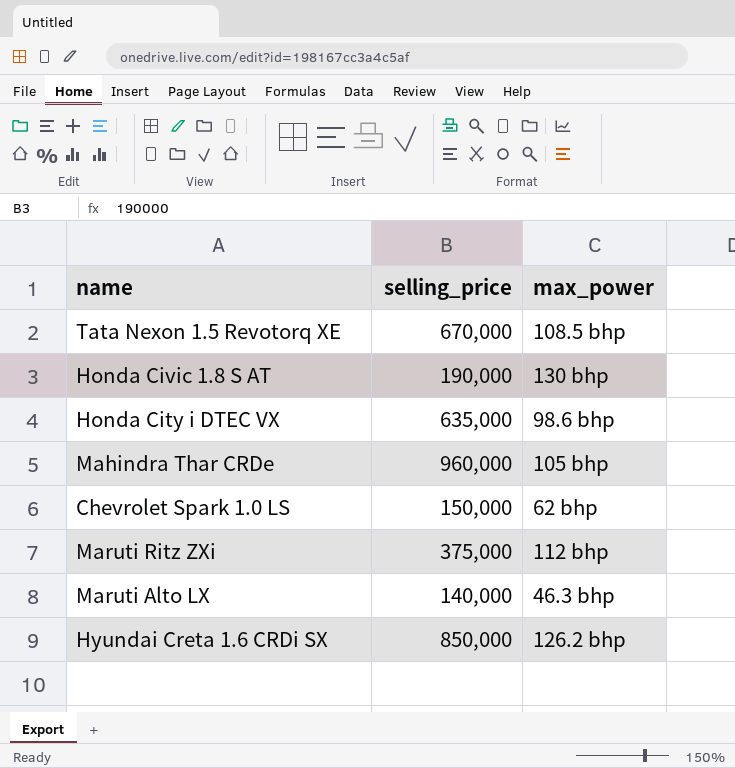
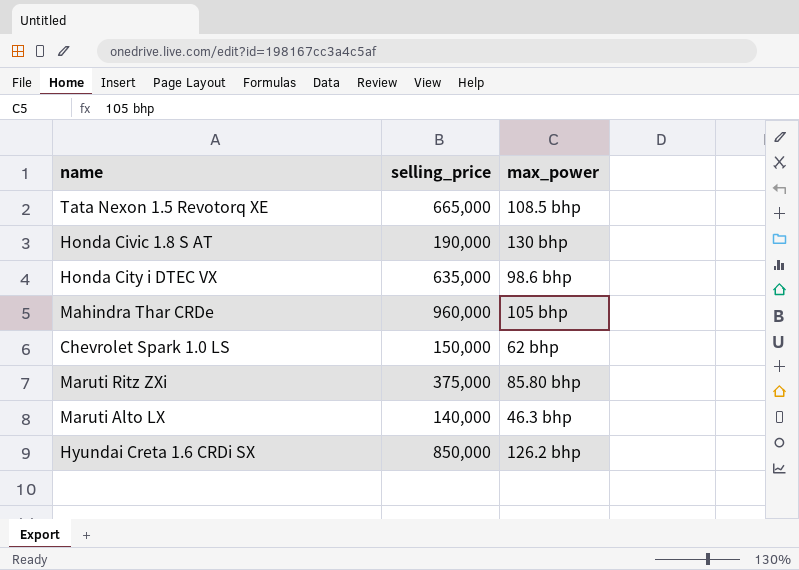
Tata Nexon 1.5 Revotorq XE | selling_price: 670,000 -> 665,000
Maruti Ritz ZXi | max_power: 112 bhp -> 85.80 bhp

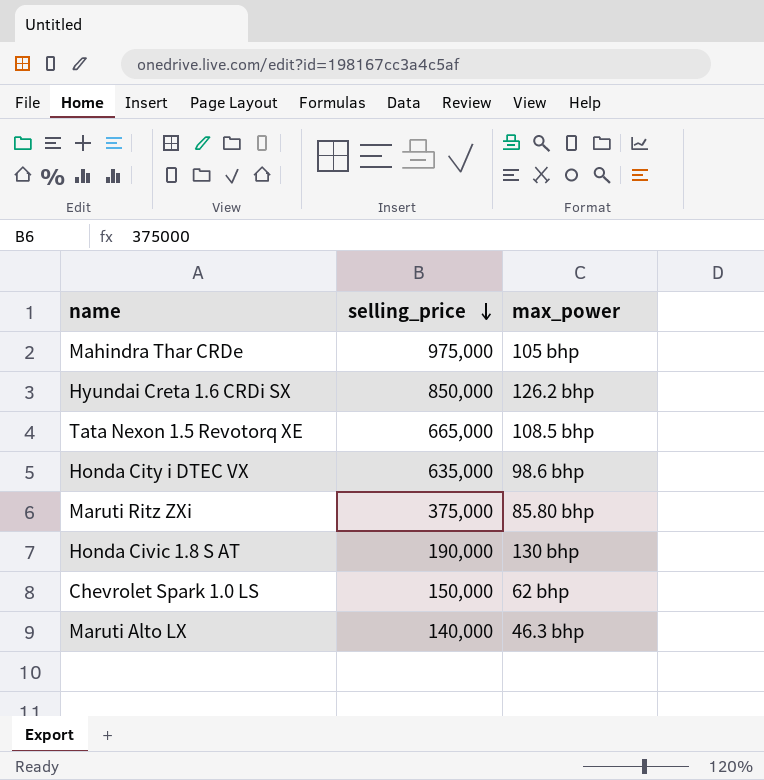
row order: none -> selling_price descending
Mahindra Thar CRDe | selling_price: 960,000 -> 975,000

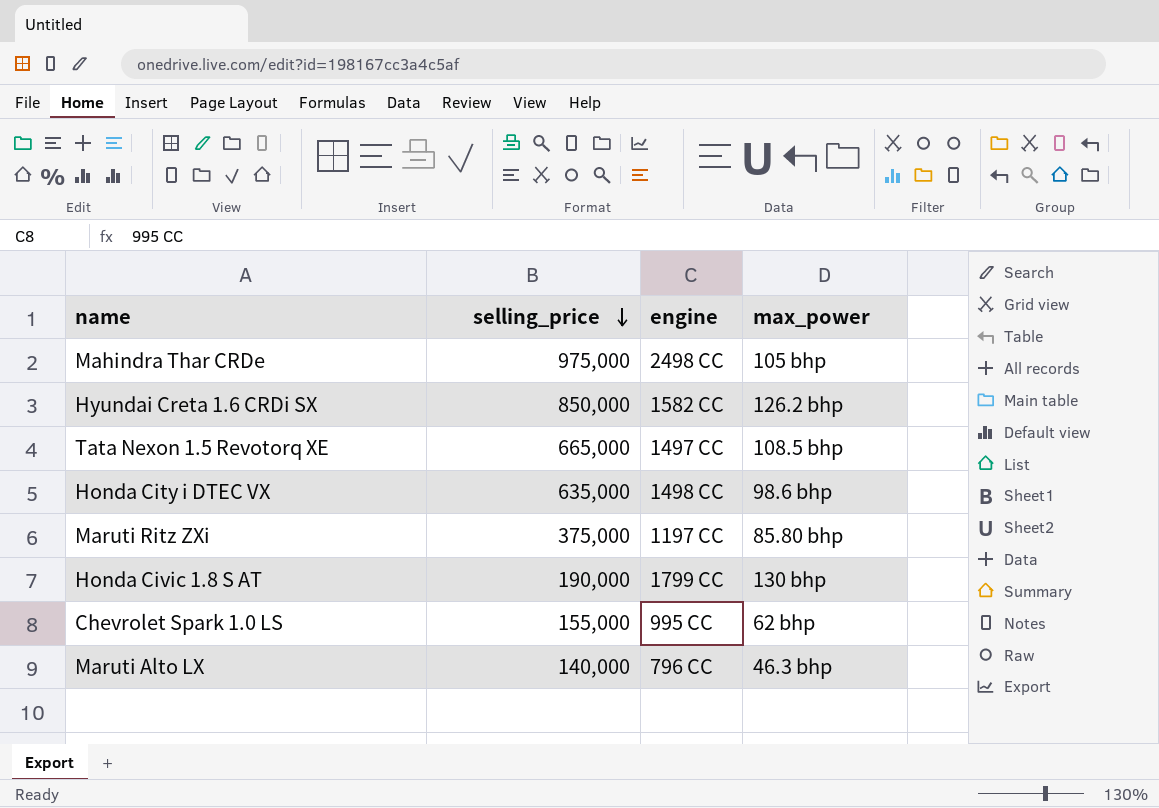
column engine | position: none -> 3
Chevrolet Spark 1.0 LS | selling_price: 150,000 -> 155,000

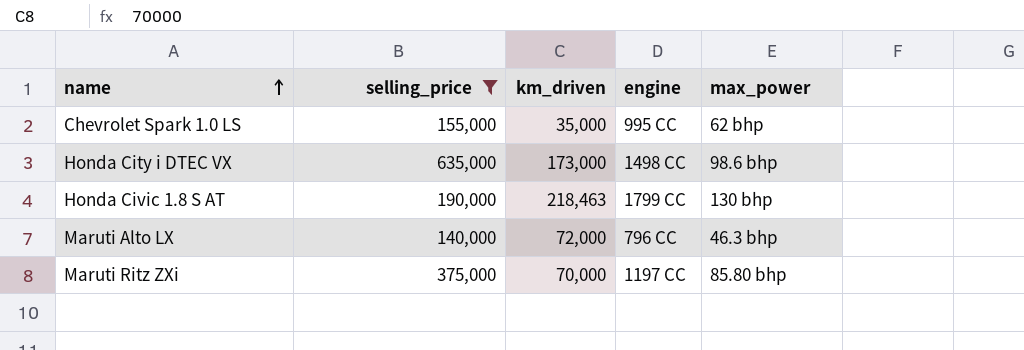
filter: none -> selling_price <= 635,000
row order: selling_price descending -> name ascending
column km_driven | position: none -> 3

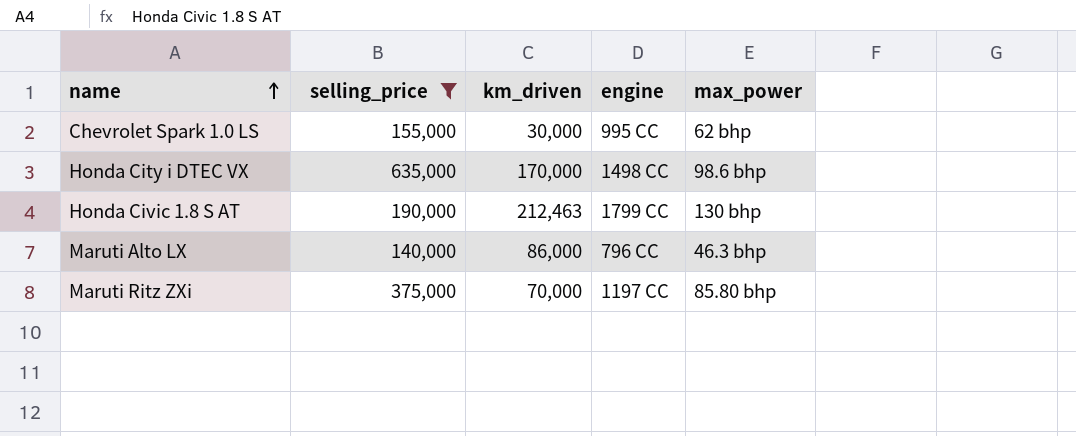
Chevrolet Spark 1.0 LS | km_driven: 35,000 -> 30,000
Honda City i DTEC VX | km_driven: 173,000 -> 170,000
Honda Civic 1.8 S AT | km_driven: 218,463 -> 212,463
Maruti Alto LX | km_driven: 72,000 -> 86,000

